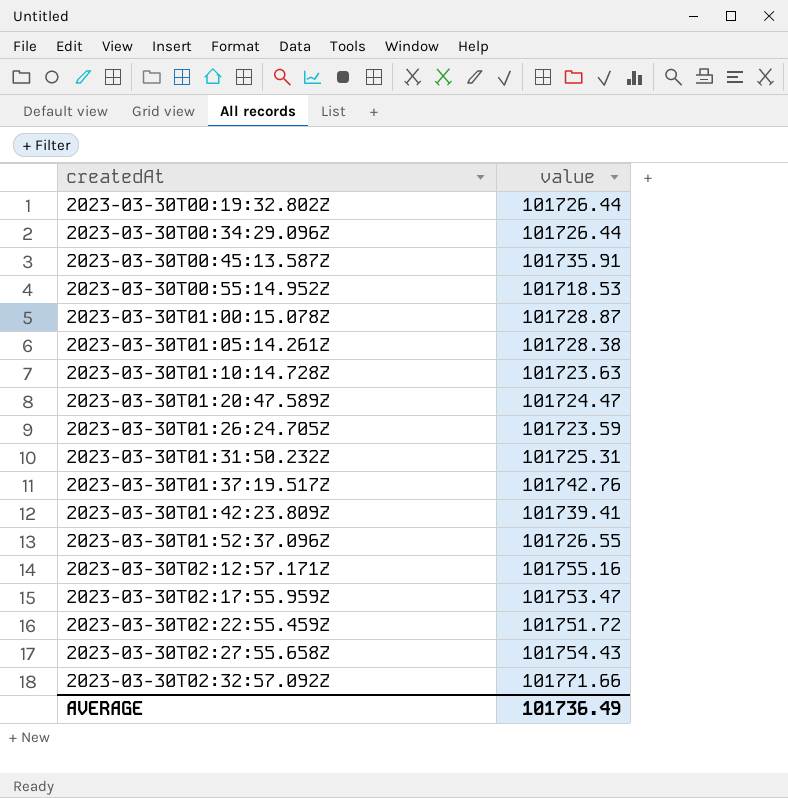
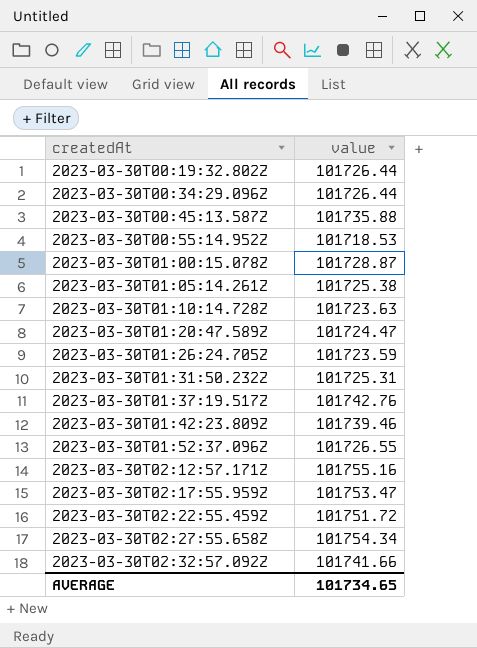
2023-03-30T00:45:13.587Z | value: 101735.91 -> 101735.88
2023-03-30T01:05:14.261Z | value: 101728.38 -> 101725.38
2023-03-30T01:42:23.809Z | value: 101739.41 -> 101739.46
2023-03-30T02:27:55.658Z | value: 101754.43 -> 101754.34
2023-03-30T02:32:57.092Z | value: 101771.66 -> 101741.66
AVERAGE | value: 101736.49 -> 101734.65

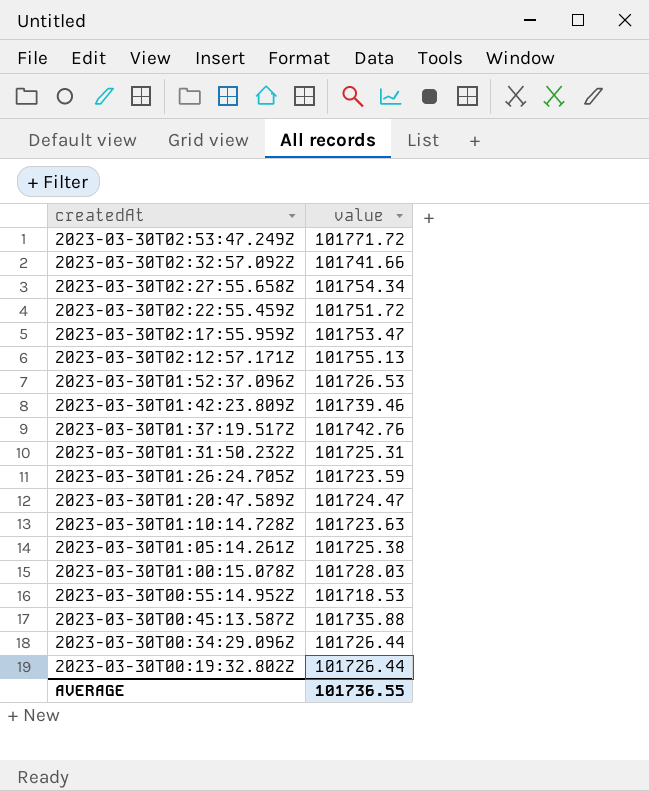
row order: createdAt ascending -> createdAt descending
row 2023-03-30T02:53:47.249Z: none -> 101771.72
2023-03-30T02:12:57.171Z | value: 101755.16 -> 101755.13
2023-03-30T01:52:37.096Z | value: 101726.55 -> 101726.53
2023-03-30T01:00:15.078Z | value: 101728.87 -> 101728.03
AVERAGE | value: 101734.65 -> 101736.55

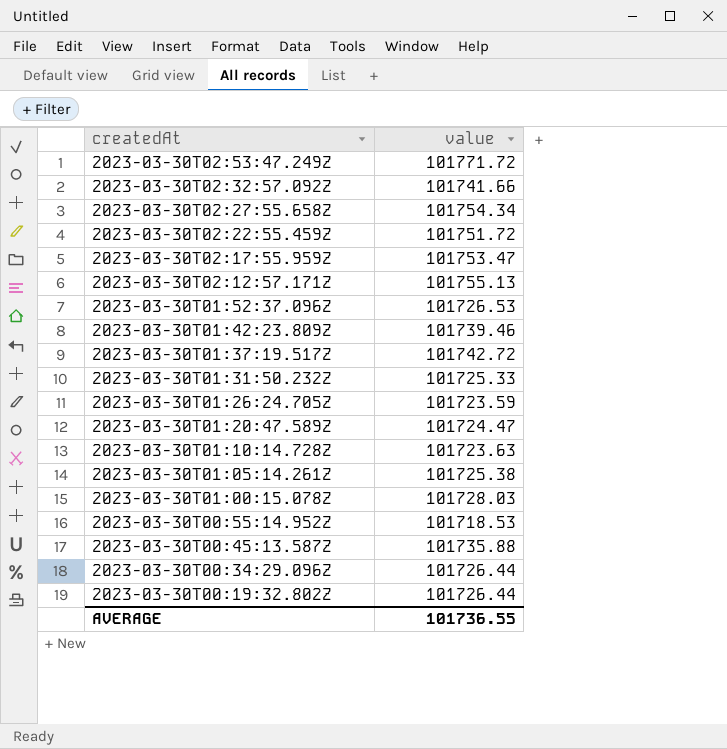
2023-03-30T01:37:19.517Z | value: 101742.76 -> 101742.72
2023-03-30T01:31:50.232Z | value: 101725.31 -> 101725.33

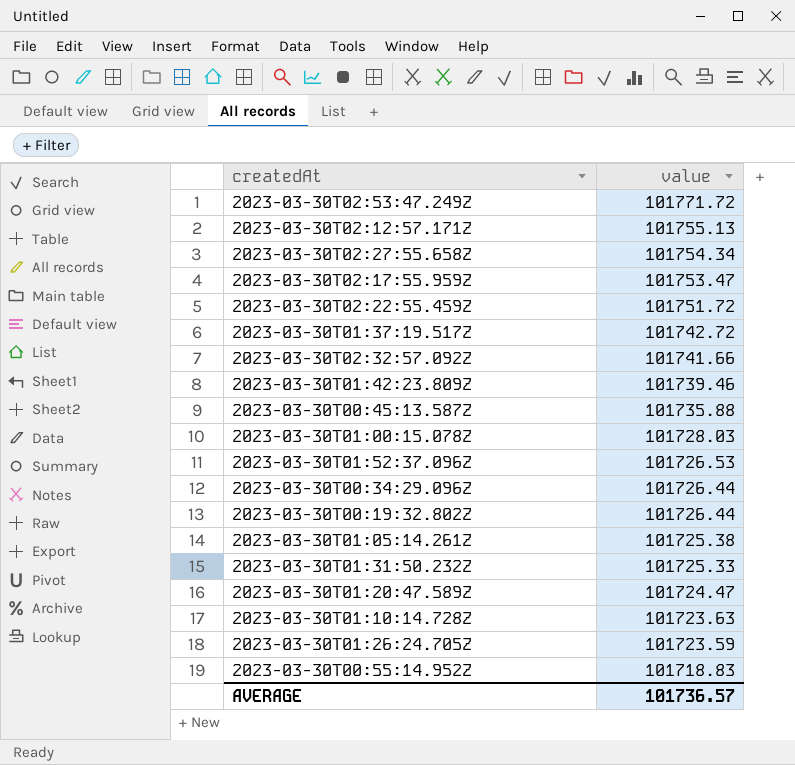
row order: createdAt descending -> value descending
2023-03-30T00:55:14.952Z | value: 101718.53 -> 101718.83
AVERAGE | value: 101736.55 -> 101736.57

